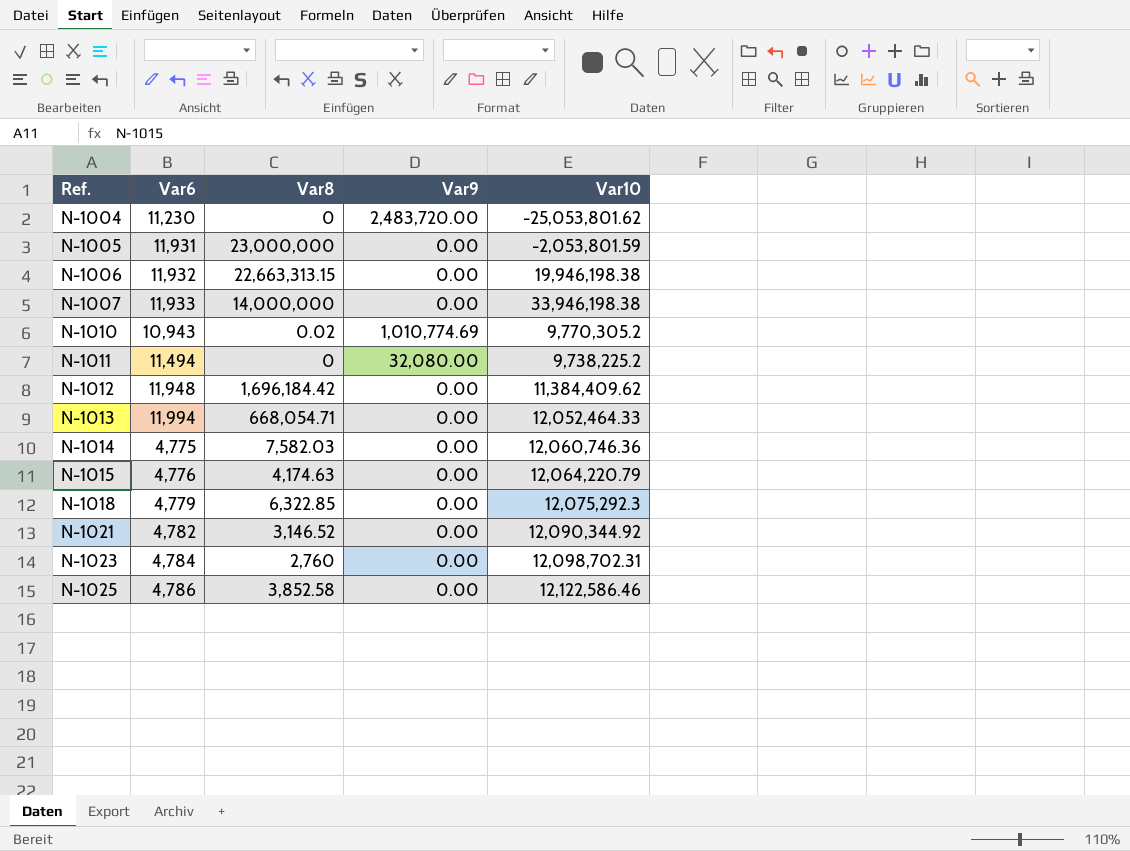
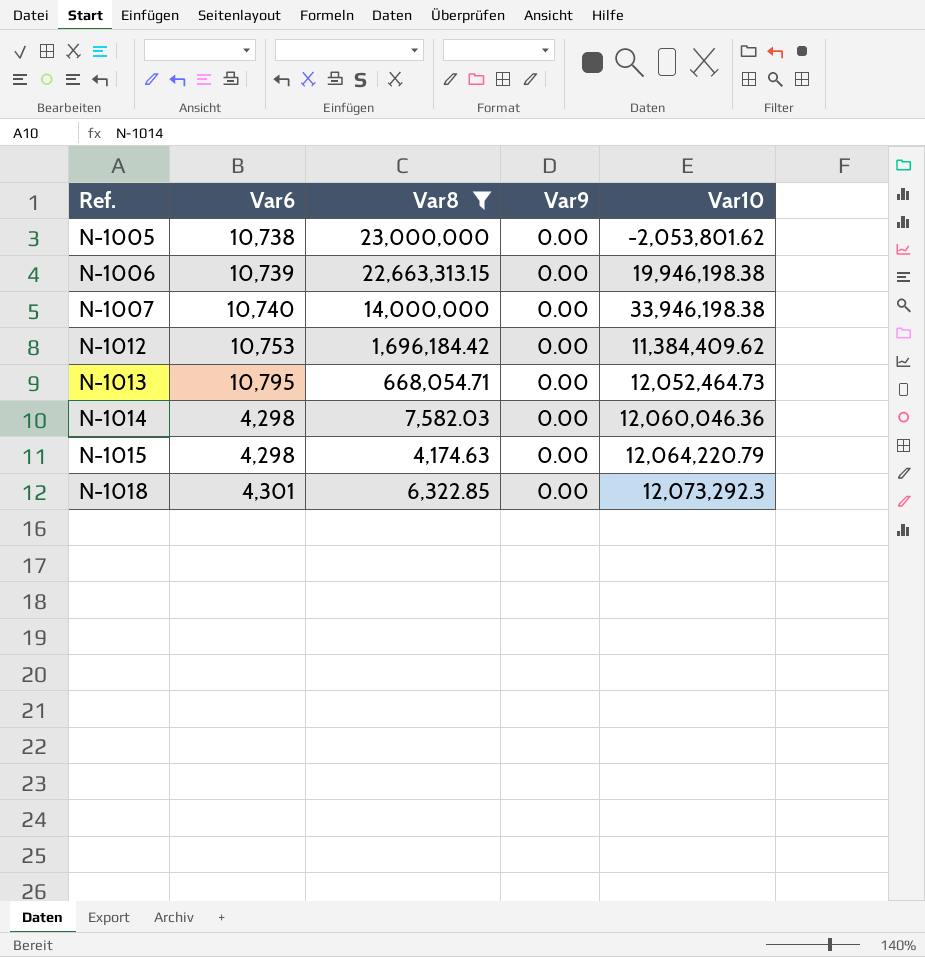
filter: none -> Var8 >= 4,174.63
N-1005 | Var6: 11,931 -> 10,738
N-1005 | Var10: -2,053,801.59 -> -2,053,801.62
N-1006 | Var6: 11,932 -> 10,739
N-1007 | Var6: 11,933 -> 10,740
N-1012 | Var6: 11,948 -> 10,753
N-1013 | Var6: 11,994 -> 10,795
N-1013 | Var10: 12,052,464.33 -> 12,052,464.73
N-1014 | Var6: 4,775 -> 4,298
N-1014 | Var10: 12,060,746.36 -> 12,060,046.36
N-1015 | Var6: 4,776 -> 4,298
N-1018 | Var6: 4,779 -> 4,301
N-1018 | Var10: 12,075,292.3 -> 12,073,292.3

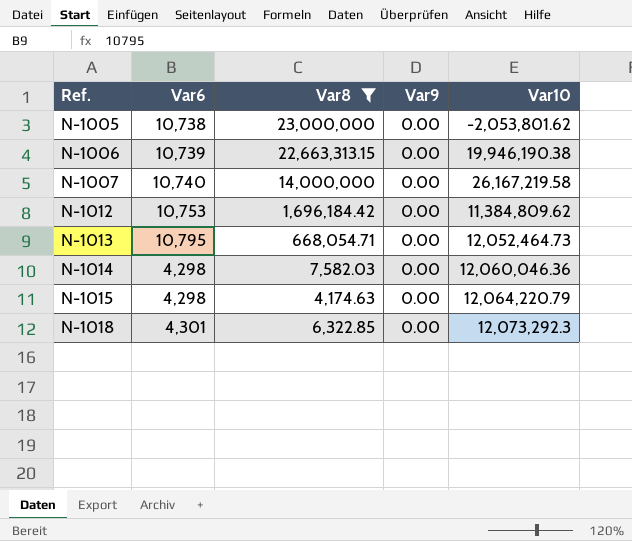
N-1006 | Var10: 19,946,198.38 -> 19,946,190.38
N-1007 | Var10: 33,946,198.38 -> 26,167,219.58
N-1012 | Var10: 11,384,409.62 -> 11,384,809.62

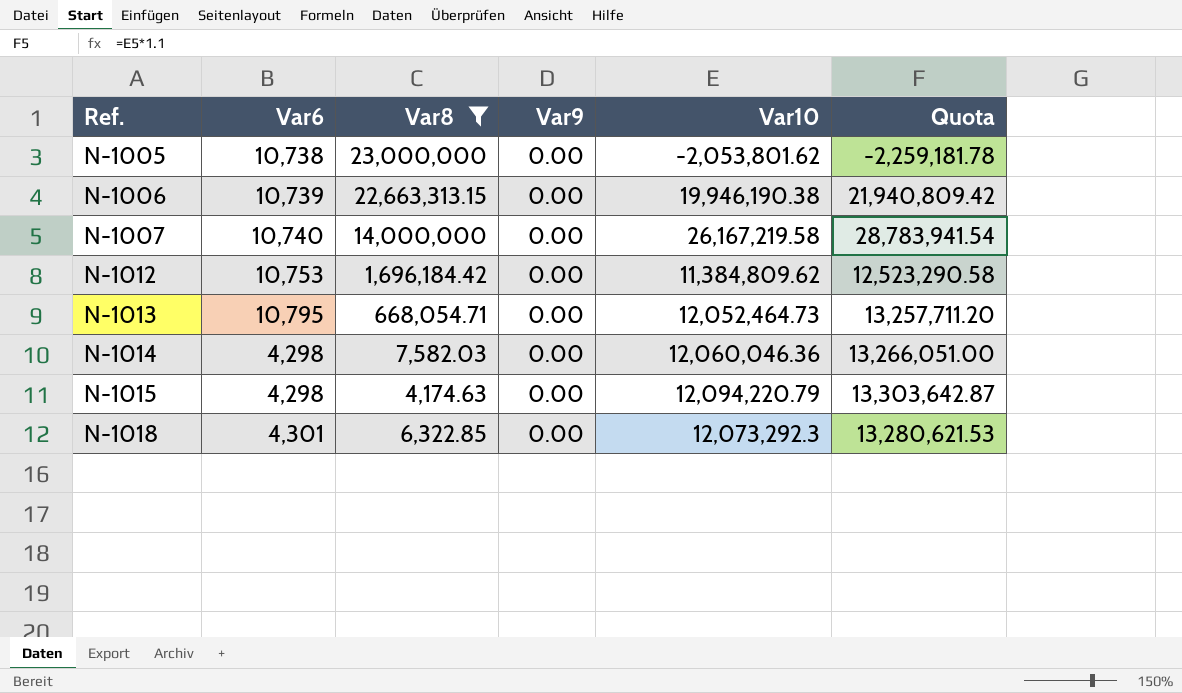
column Quota | formula: none -> [Var10] * 1.1
N-1015 | Var10: 12,064,220.79 -> 12,094,220.79

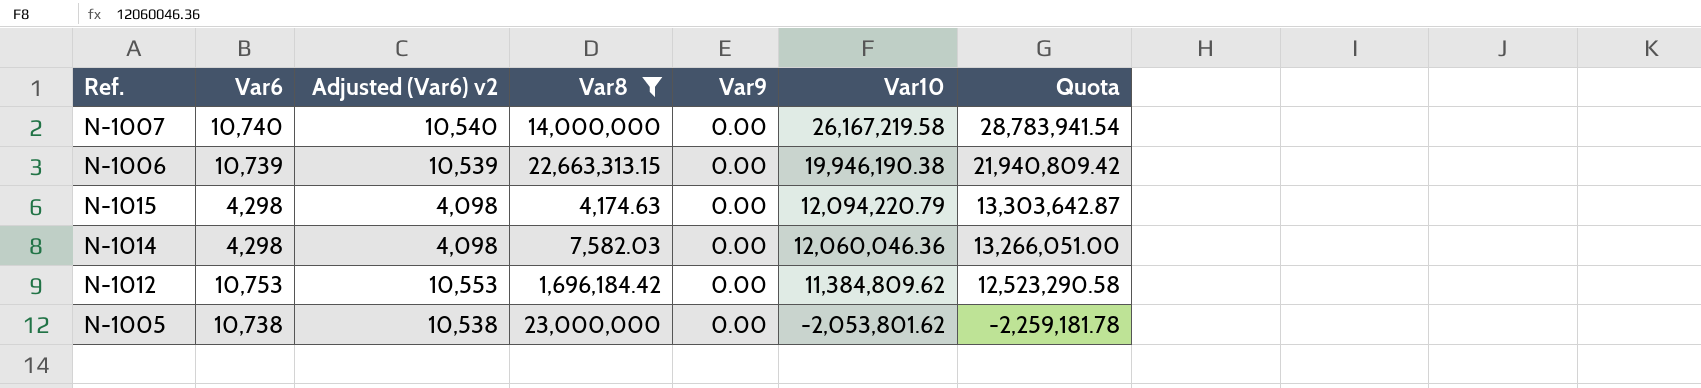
row order: Ref. ascending -> Var10 descending
column Adjusted (Var6) v2 | formula: none -> [Var6] - 200
row N-1013: 10,795 | 668,054.71 | 0.00 | 12,052,464.73 | 13,257,711.20 -> none
row N-1018: 4,301 | 6,322.85 | 0.00 | 12,073,292.3 | 13,280,621.53 -> none

